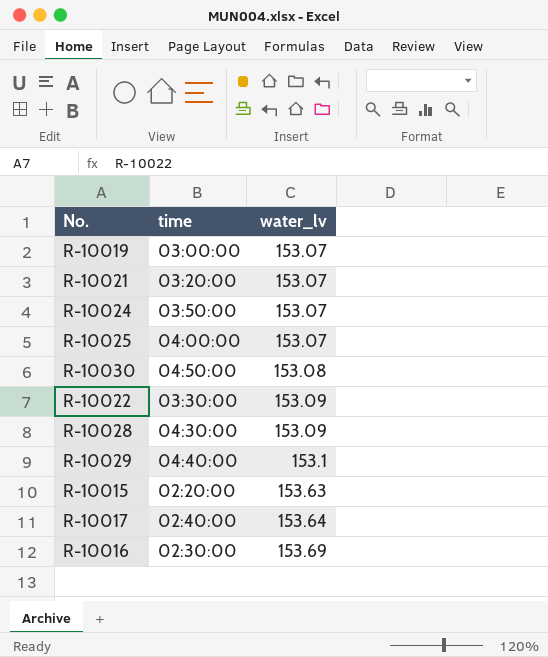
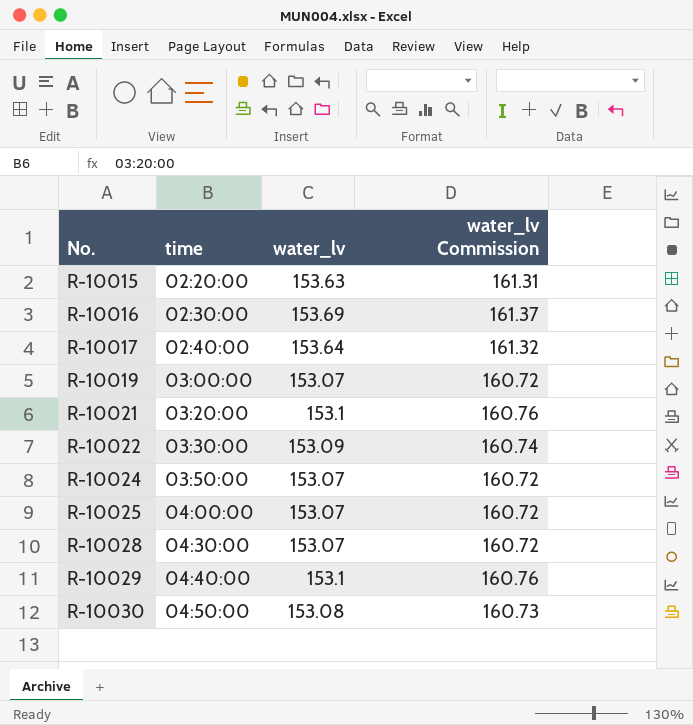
row order: water_lv ascending -> No. ascending
column water_lv Commission | formula: none -> [water_lv] * 1.05
R-10021 | water_lv: 153.07 -> 153.1
R-10028 | water_lv: 153.09 -> 153.07

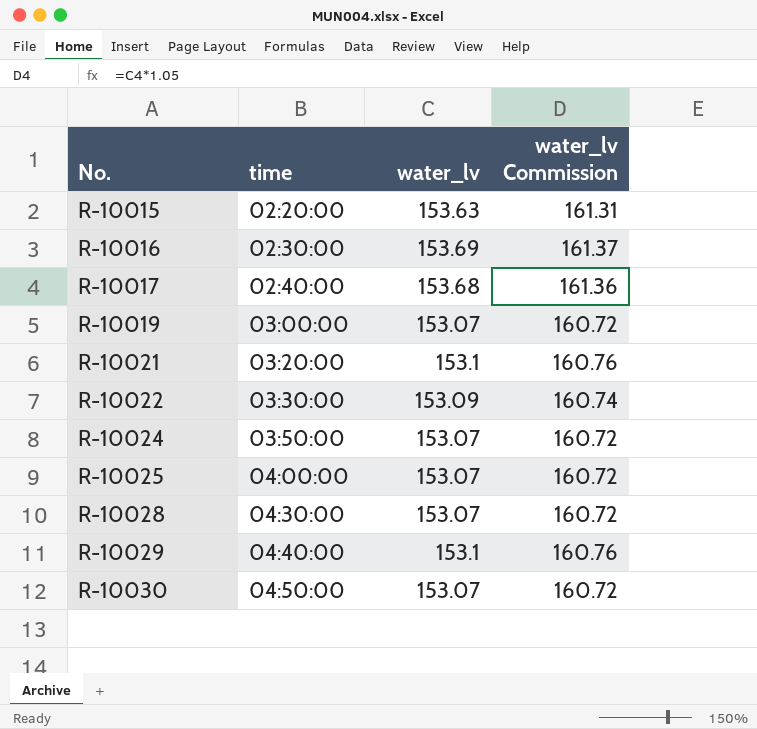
R-10017 | water_lv: 153.64 -> 153.68
R-10017 | water_lv Commission: 161.32 -> 161.36
R-10030 | water_lv: 153.08 -> 153.07
R-10030 | water_lv Commission: 160.73 -> 160.72

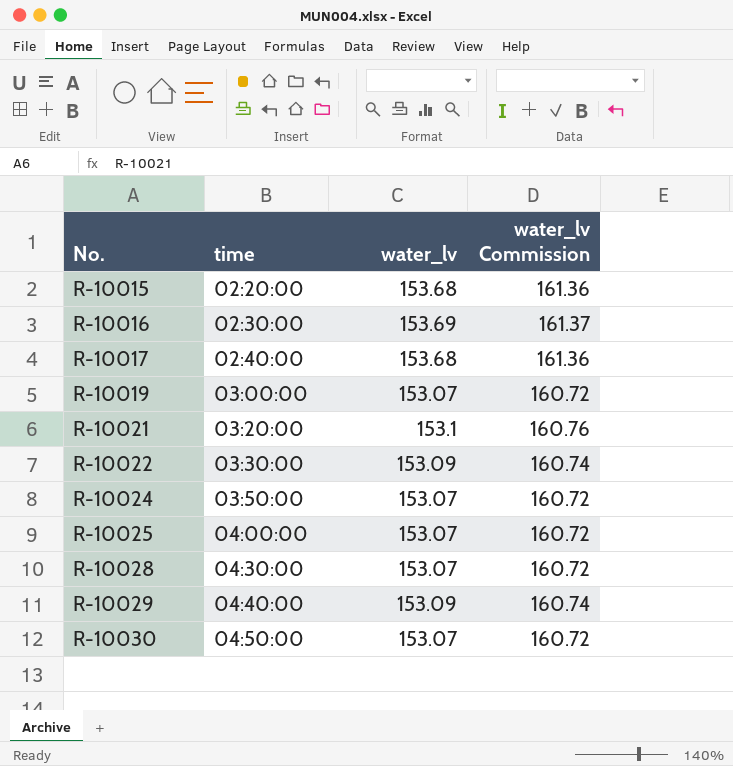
R-10015 | water_lv: 153.63 -> 153.68
R-10015 | water_lv Commission: 161.31 -> 161.36
R-10029 | water_lv: 153.1 -> 153.09
R-10029 | water_lv Commission: 160.76 -> 160.74

